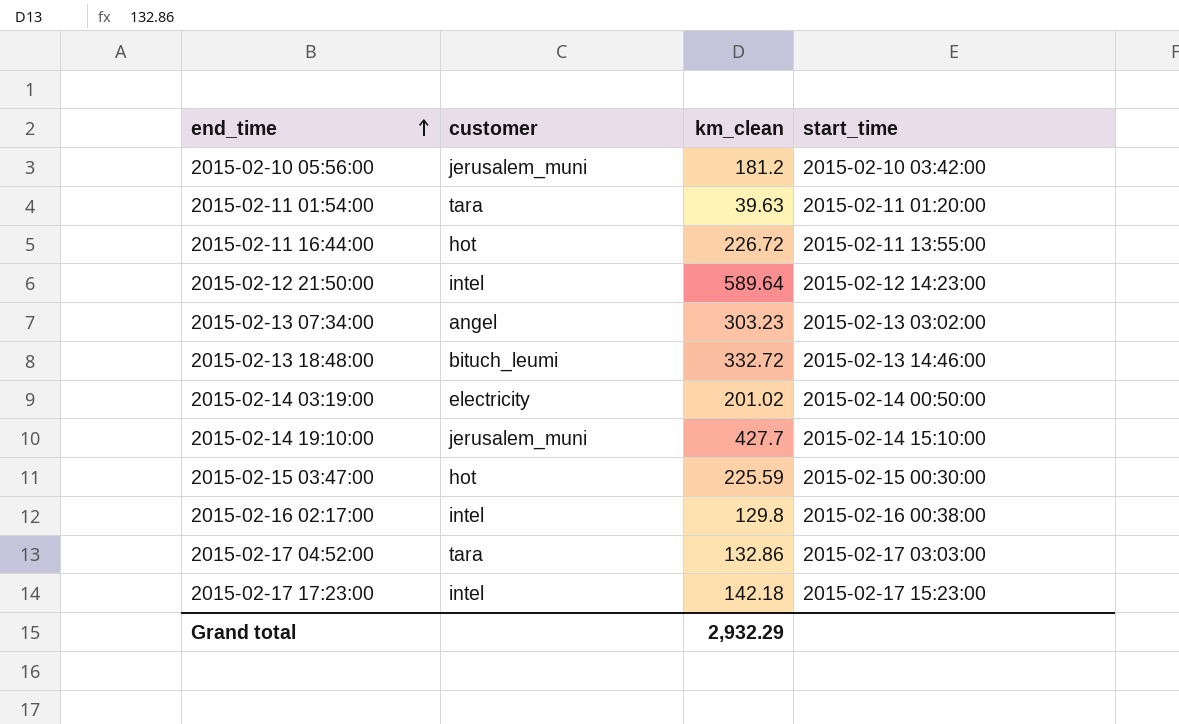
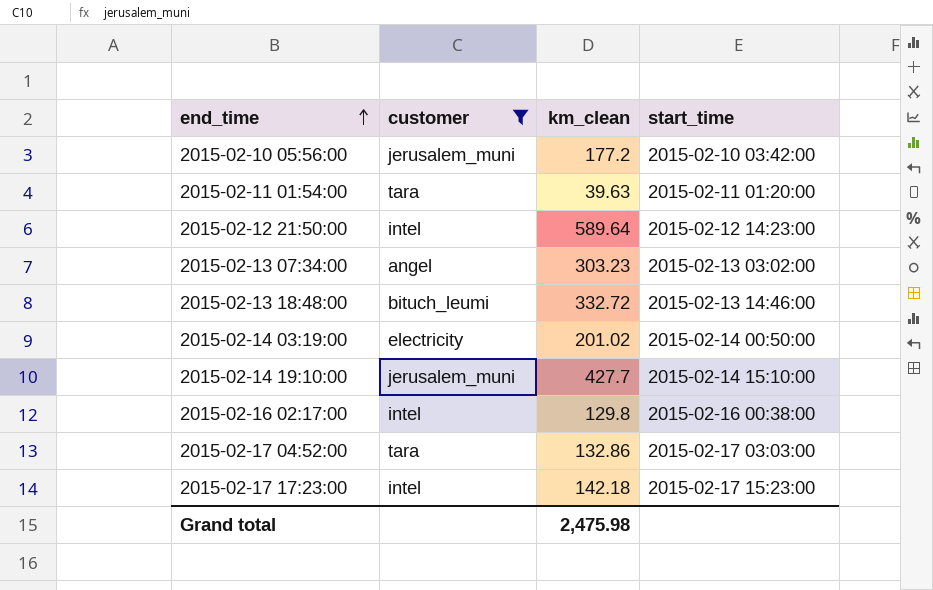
filter: none -> customer != hot
2015-02-10 05:56:00 | km_clean: 181.2 -> 177.2
Grand total | km_clean: 2,932.29 -> 2,475.98

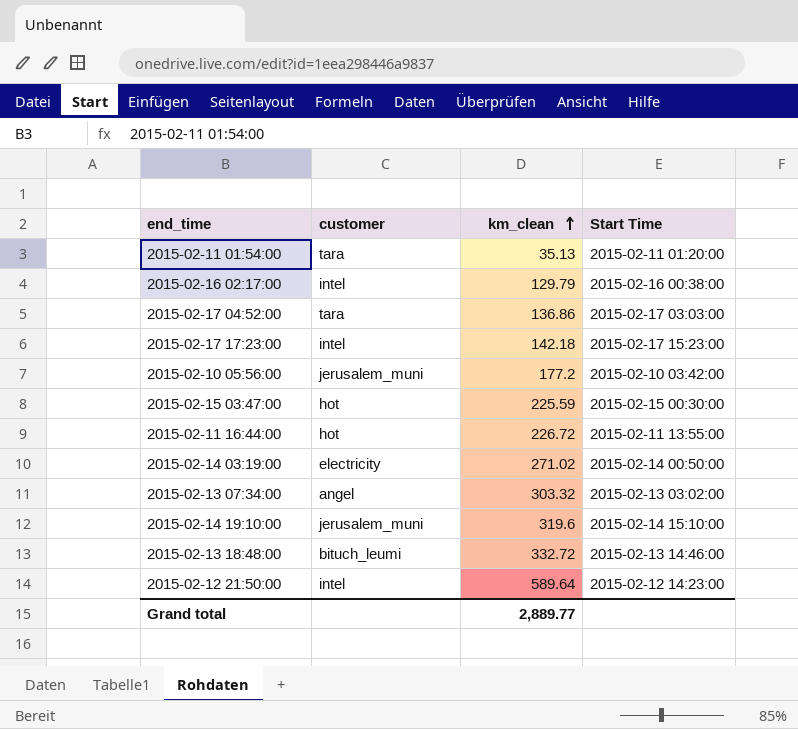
filter: customer != hot -> none
row order: end_time ascending -> km_clean ascending
column name: start_time -> Start Time
2015-02-11 01:54:00 | km_clean: 39.63 -> 35.13
2015-02-16 02:17:00 | km_clean: 129.8 -> 129.79
2015-02-17 04:52:00 | km_clean: 132.86 -> 136.86
2015-02-14 03:19:00 | km_clean: 201.02 -> 271.02
2015-02-13 07:34:00 | km_clean: 303.23 -> 303.32
2015-02-14 19:10:00 | km_clean: 427.7 -> 319.6
Grand total | km_clean: 2,475.98 -> 2,889.77

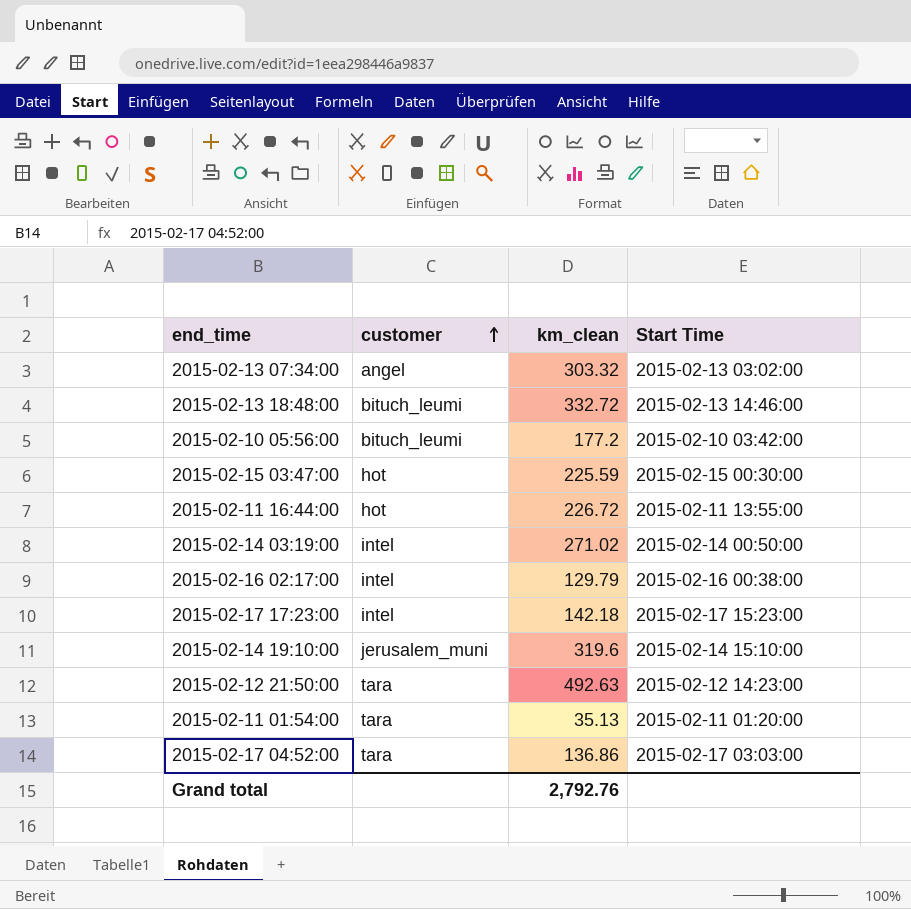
row order: km_clean ascending -> customer ascending
2015-02-10 05:56:00 | customer: jerusalem_muni -> bituch_leumi
2015-02-14 03:19:00 | customer: electricity -> intel
2015-02-12 21:50:00 | customer: intel -> tara
2015-02-12 21:50:00 | km_clean: 589.64 -> 492.63
Grand total | km_clean: 2,889.77 -> 2,792.76

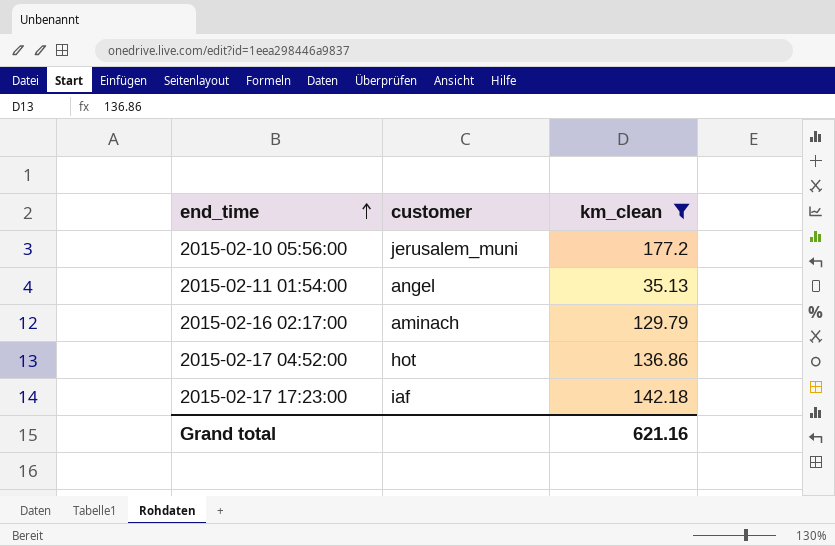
filter: none -> km_clean <= 177.2
row order: customer ascending -> end_time ascending
column Start Time | position: 4 -> none
2015-02-10 05:56:00 | customer: bituch_leumi -> jerusalem_muni
2015-02-11 01:54:00 | customer: tara -> angel
2015-02-16 02:17:00 | customer: intel -> aminach
2015-02-17 04:52:00 | customer: tara -> hot
2015-02-17 17:23:00 | customer: intel -> iaf
Grand total | km_clean: 2,792.76 -> 621.16

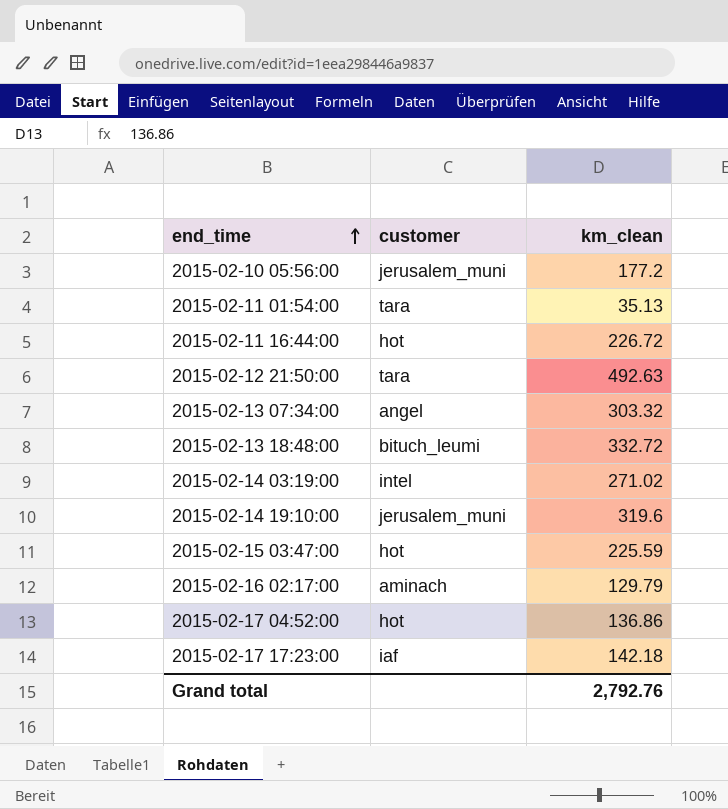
filter: km_clean <= 177.2 -> none
2015-02-11 01:54:00 | customer: angel -> tara
Grand total | km_clean: 621.16 -> 2,792.76

